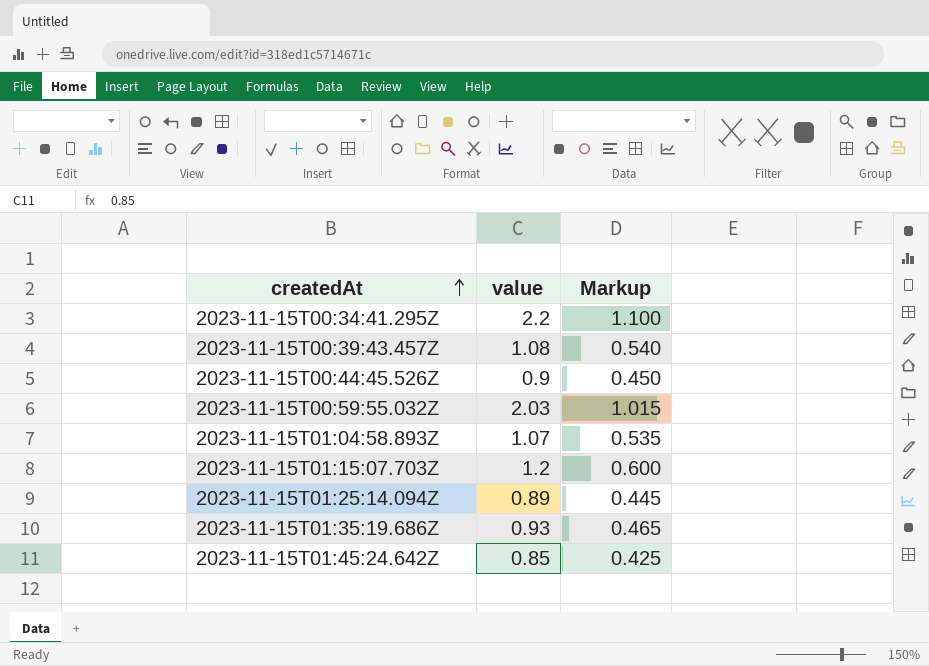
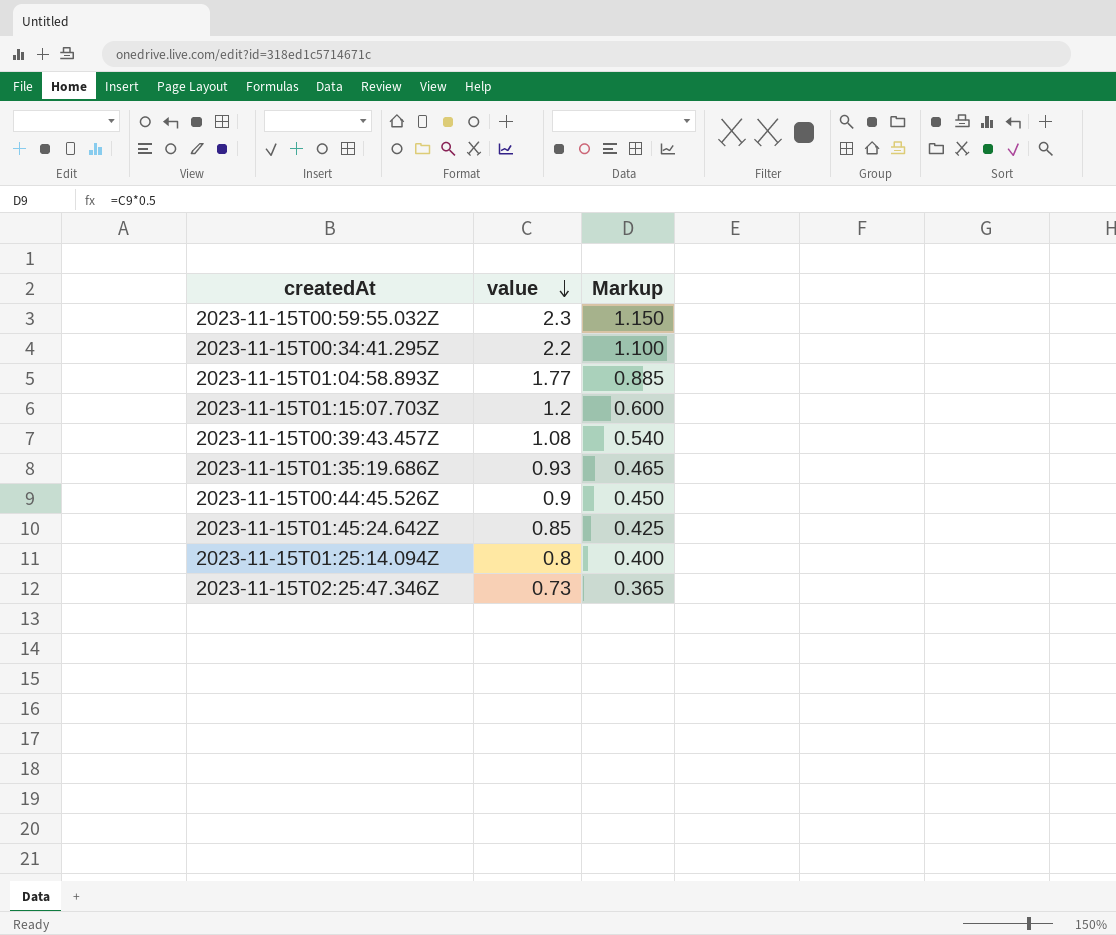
row order: createdAt ascending -> value descending
2023-11-15T00:59:55.032Z | value: 2.03 -> 2.3
2023-11-15T00:59:55.032Z | Markup: 1.015 -> 1.150
2023-11-15T01:04:58.893Z | value: 1.07 -> 1.77
2023-11-15T01:04:58.893Z | Markup: 0.535 -> 0.885
2023-11-15T01:25:14.094Z | value: 0.89 -> 0.8
2023-11-15T01:25:14.094Z | Markup: 0.445 -> 0.400
row 2023-11-15T02:25:47.346Z: none -> 0.73 | 0.365

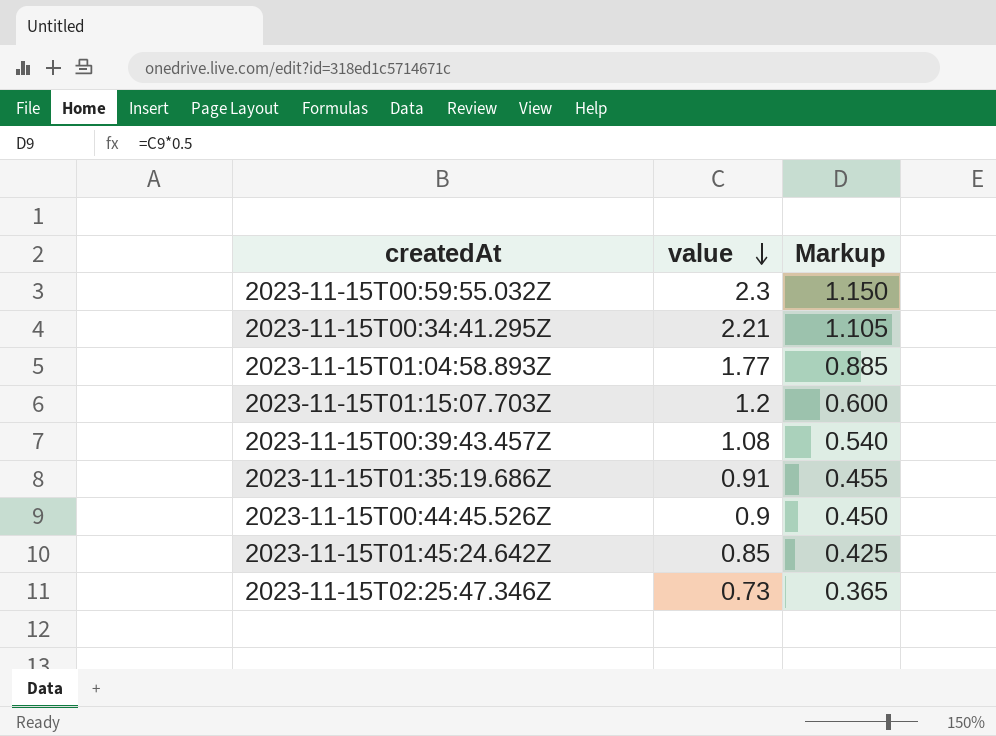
row 2023-11-15T01:25:14.094Z: 0.8 | 0.400 -> none
2023-11-15T00:34:41.295Z | value: 2.2 -> 2.21
2023-11-15T00:34:41.295Z | Markup: 1.100 -> 1.105
2023-11-15T01:35:19.686Z | value: 0.93 -> 0.91
2023-11-15T01:35:19.686Z | Markup: 0.465 -> 0.455

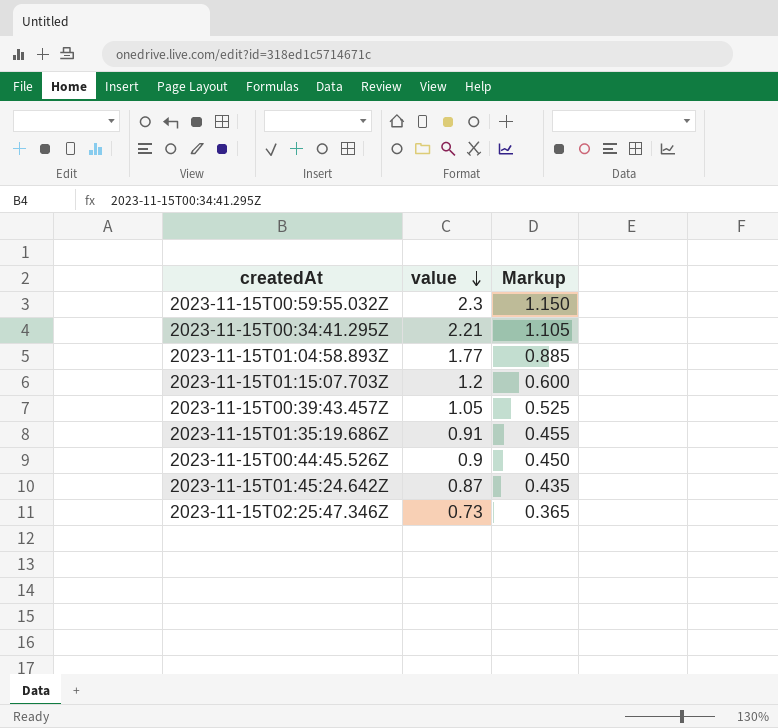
2023-11-15T00:39:43.457Z | value: 1.08 -> 1.05
2023-11-15T00:39:43.457Z | Markup: 0.540 -> 0.525
2023-11-15T01:45:24.642Z | value: 0.85 -> 0.87
2023-11-15T01:45:24.642Z | Markup: 0.425 -> 0.435

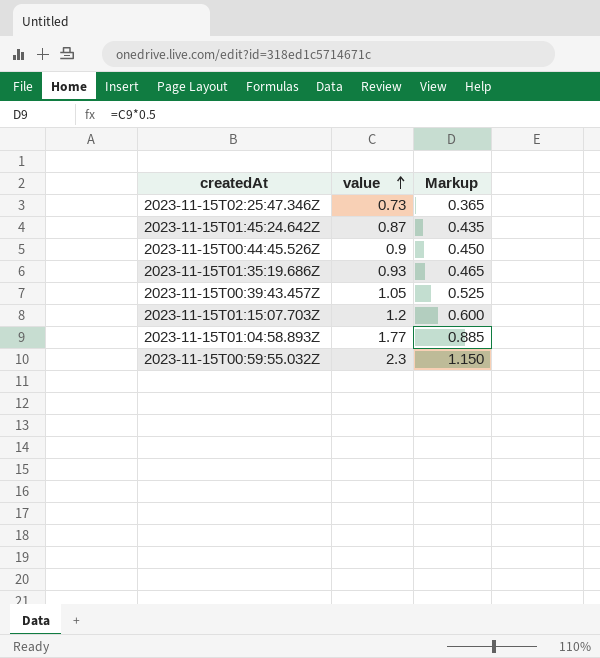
row order: value descending -> value ascending
row 2023-11-15T00:34:41.295Z: 2.21 | 1.105 -> none
2023-11-15T01:35:19.686Z | value: 0.91 -> 0.93
2023-11-15T01:35:19.686Z | Markup: 0.455 -> 0.465

